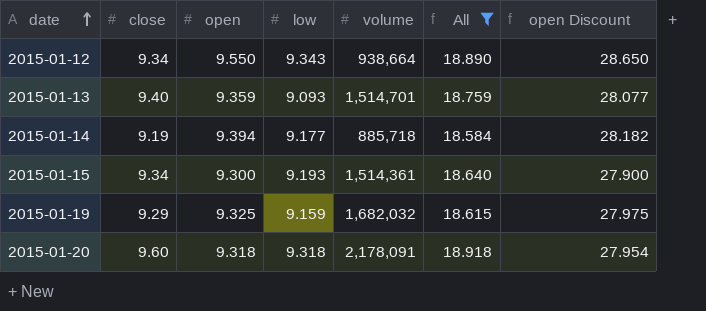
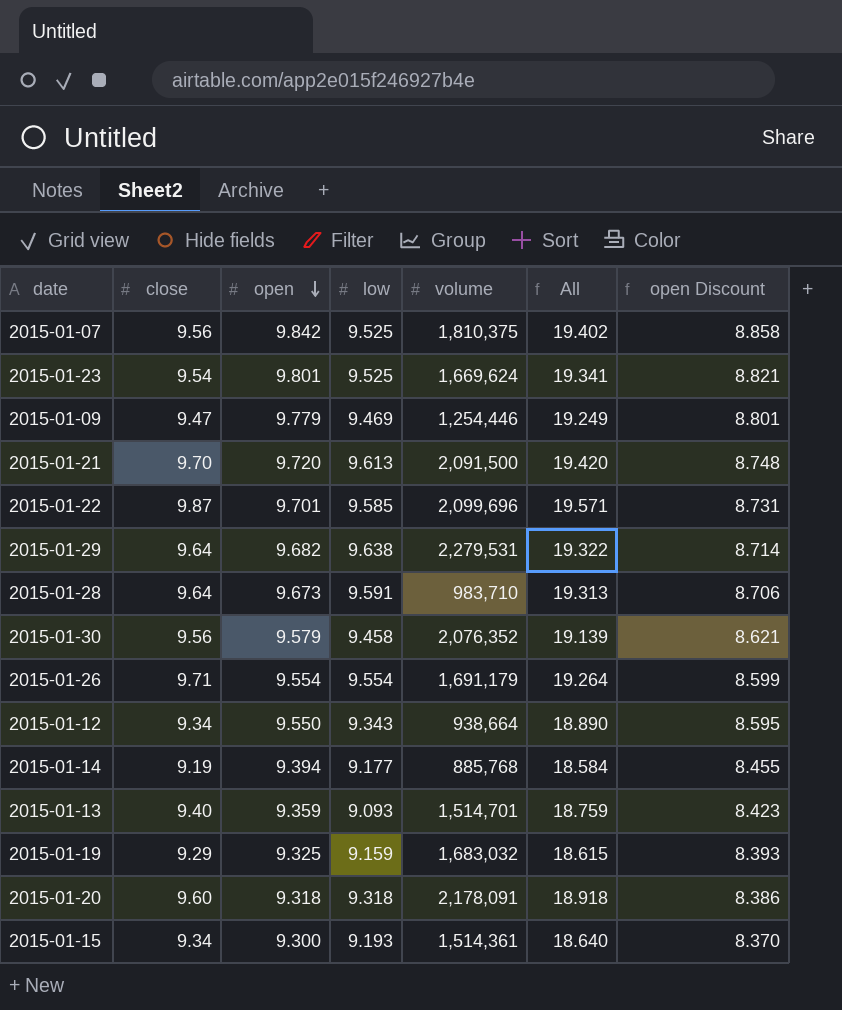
filter: All <= 18.918 -> none
row order: date ascending -> open descending
column open Discount | formula: [open] * 3 -> [open] * 0.9
2015-01-14 | volume: 885,718 -> 885,768
2015-01-19 | volume: 1,682,032 -> 1,683,032

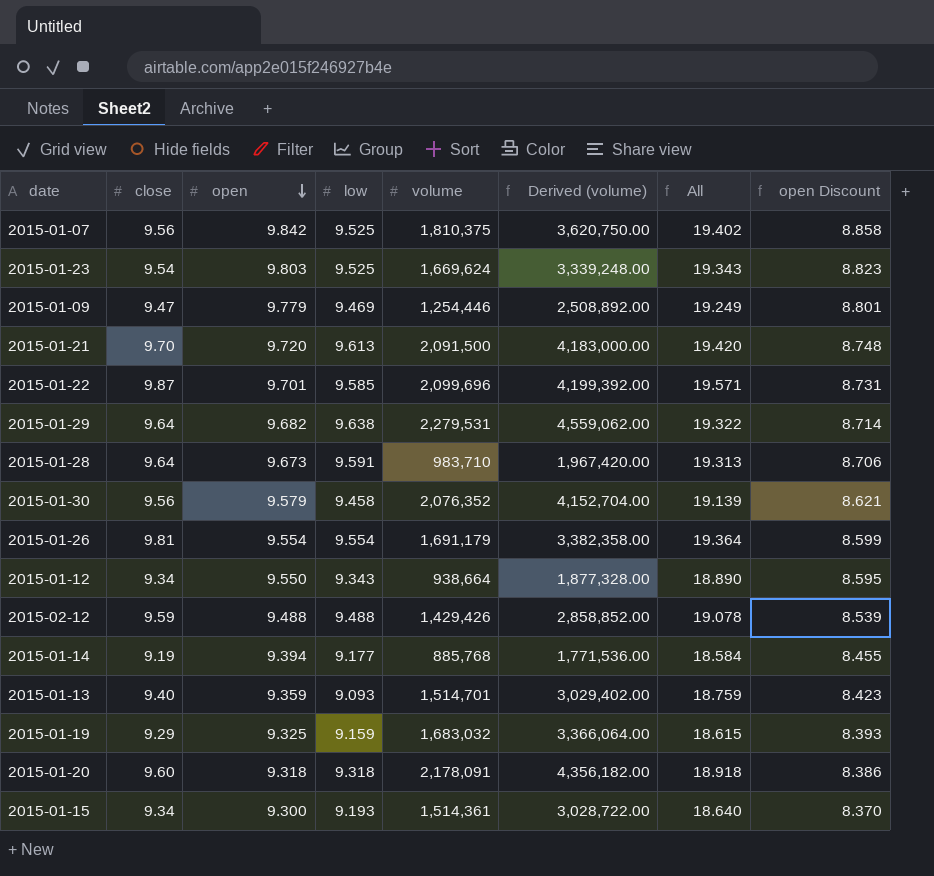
column Derived (volume) | formula: none -> [volume] * 2
2015-01-23 | open: 9.801 -> 9.803
2015-01-23 | All: 19.341 -> 19.343
2015-01-23 | open Discount: 8.821 -> 8.823
2015-01-26 | close: 9.71 -> 9.81
2015-01-26 | All: 19.264 -> 19.364
row 2015-02-12: none -> 9.59 | 9.488 | 9.488 | 1,429,426 | 2,858,852.00 | 19.078 | 8.539

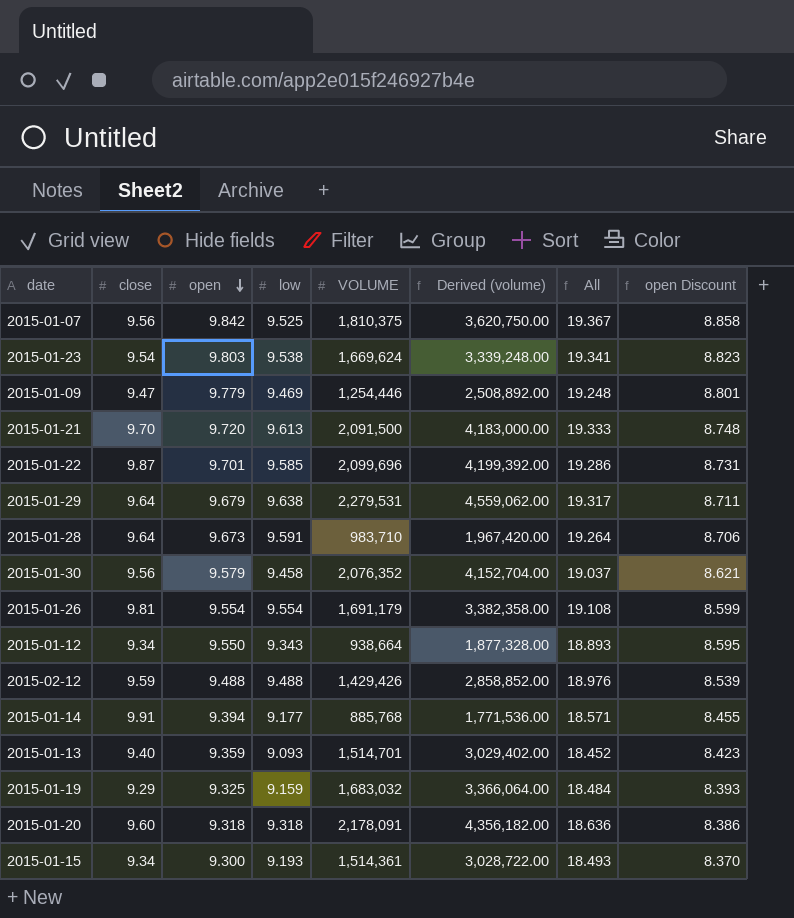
column name: volume -> VOLUME
column All | formula: [close] + [open] -> [open] + [low]
2015-01-23 | low: 9.525 -> 9.538
2015-01-29 | open: 9.682 -> 9.679
2015-01-29 | open Discount: 8.714 -> 8.711
2015-01-14 | close: 9.19 -> 9.91

